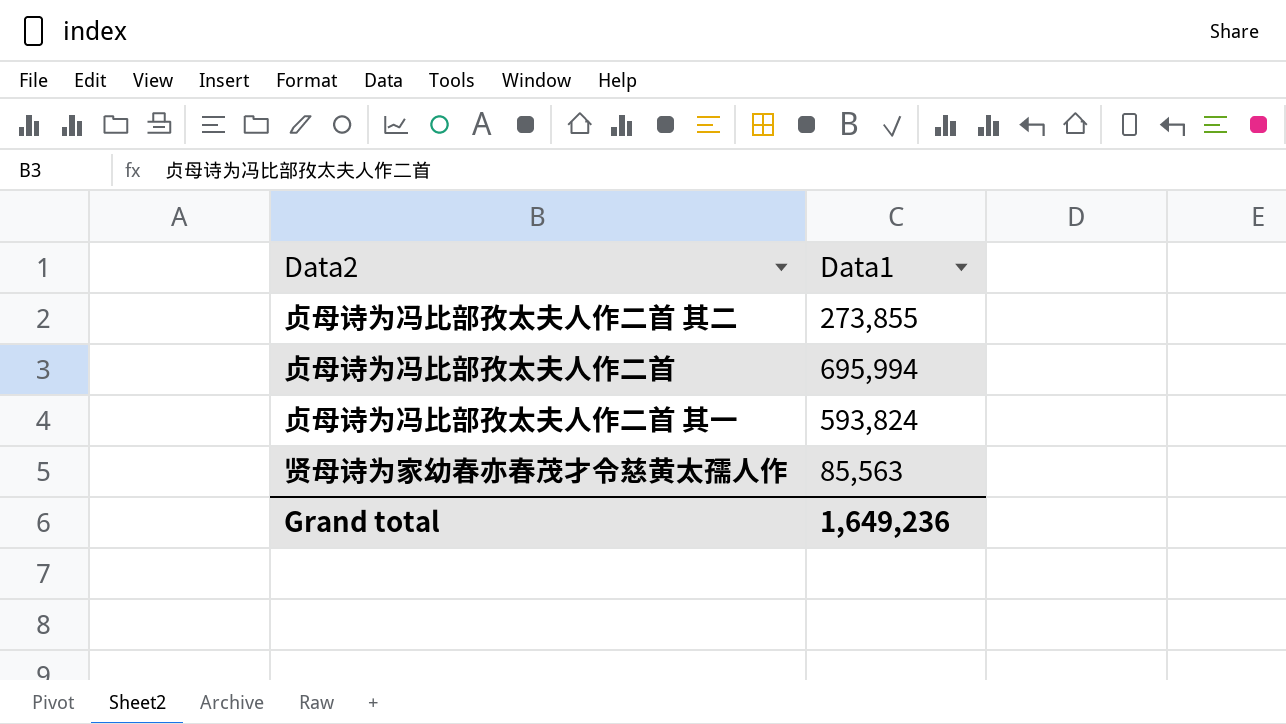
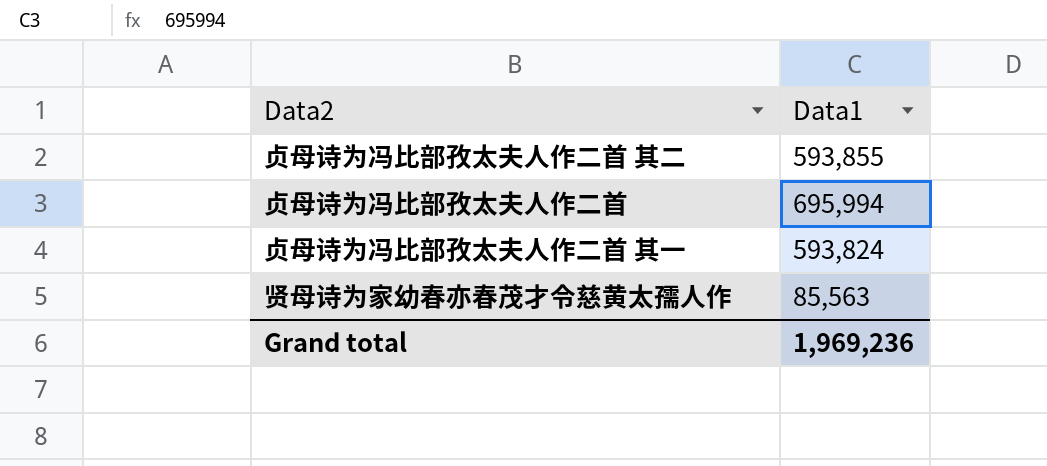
贞母诗为冯比部孜太夫人作二首 其二 | Data1: 273,855 -> 593,855
Grand total | Data1: 1,649,236 -> 1,969,236

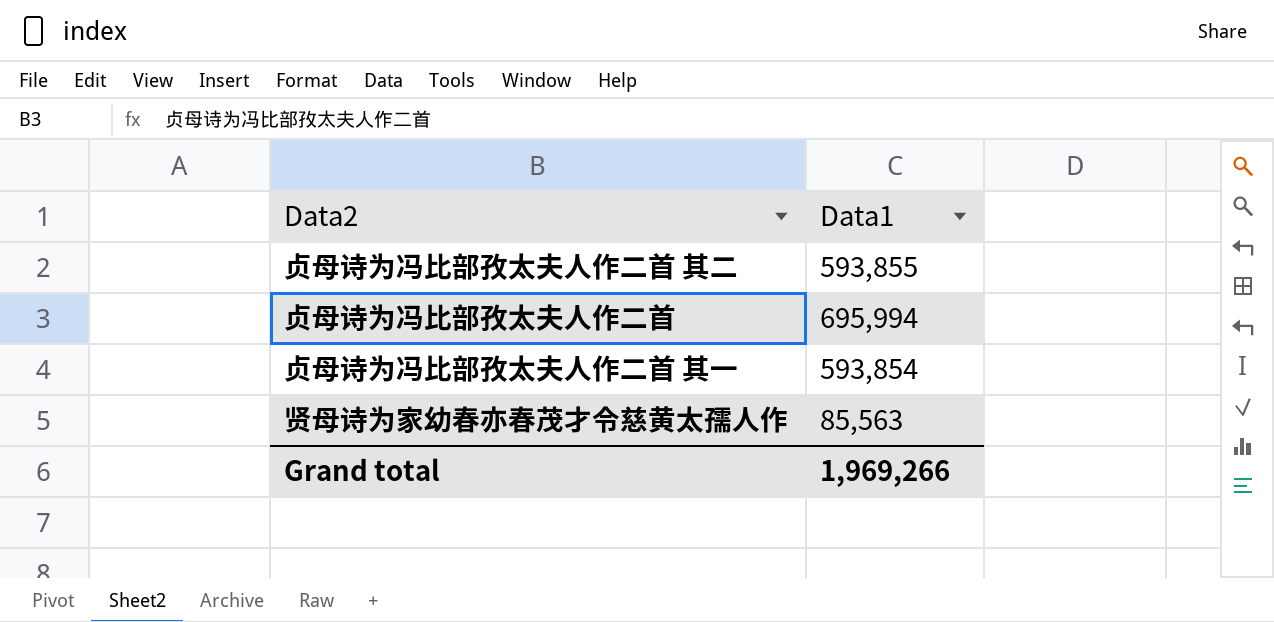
贞母诗为冯比部孜太夫人作二首 其一 | Data1: 593,824 -> 593,854
Grand total | Data1: 1,969,236 -> 1,969,266

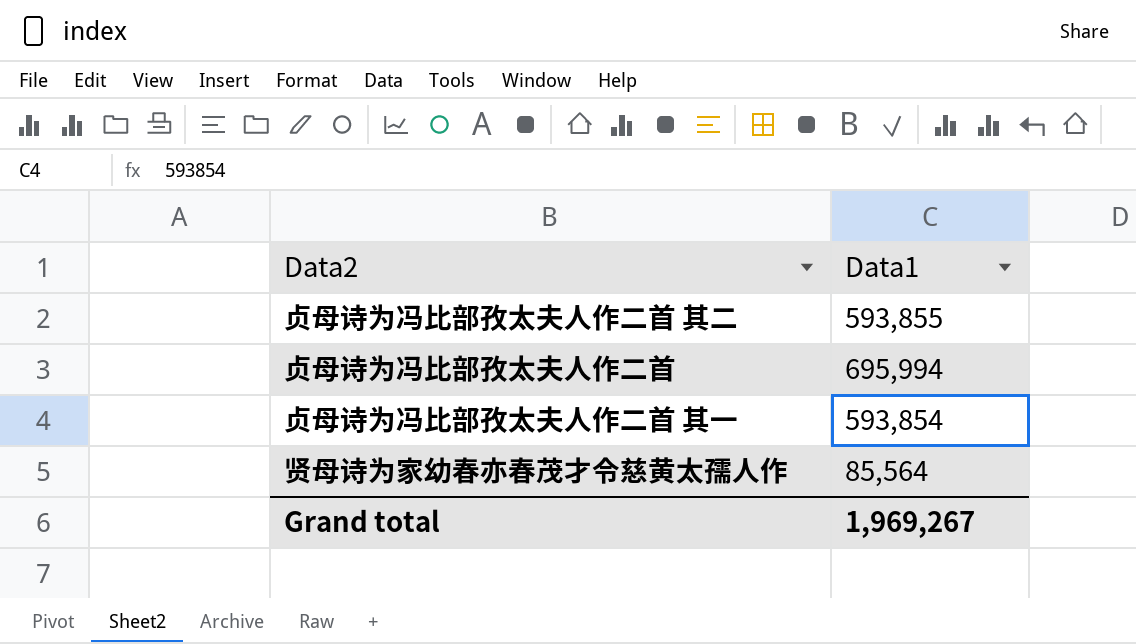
贤母诗为家幼春亦春茂才令慈黄太孺人作 | Data1: 85,563 -> 85,564
Grand total | Data1: 1,969,266 -> 1,969,267

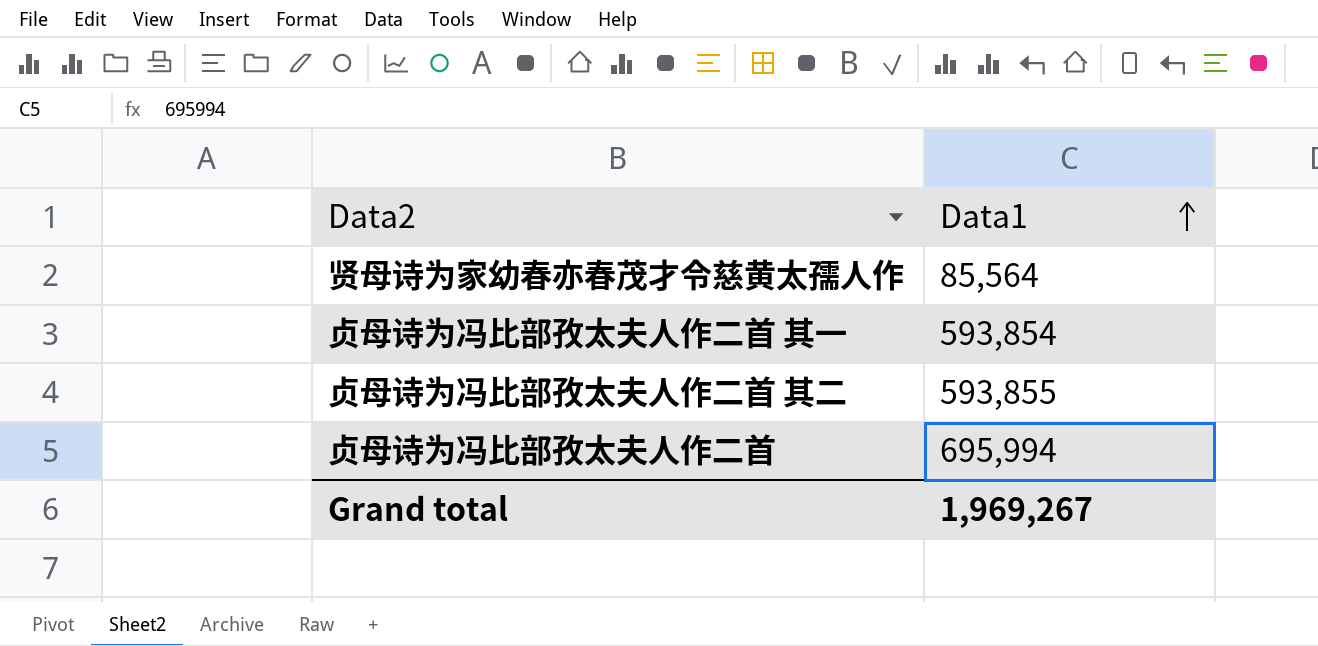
row order: none -> Data1 ascending

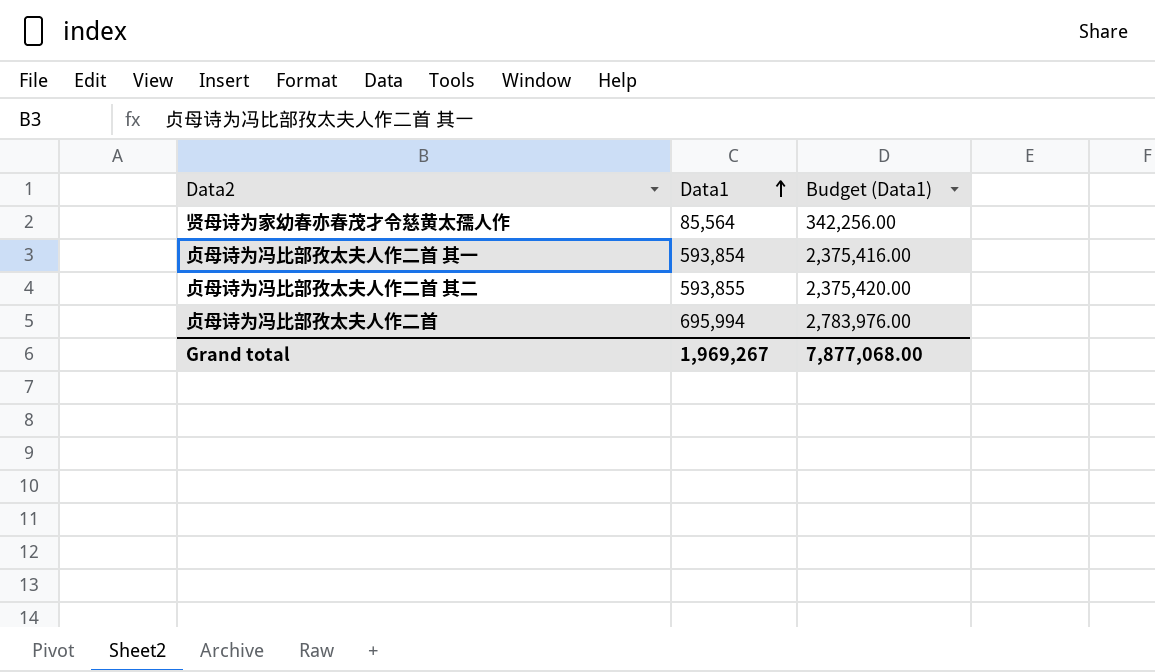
column Budget (Data1) | formula: none -> [Data1] * 4

